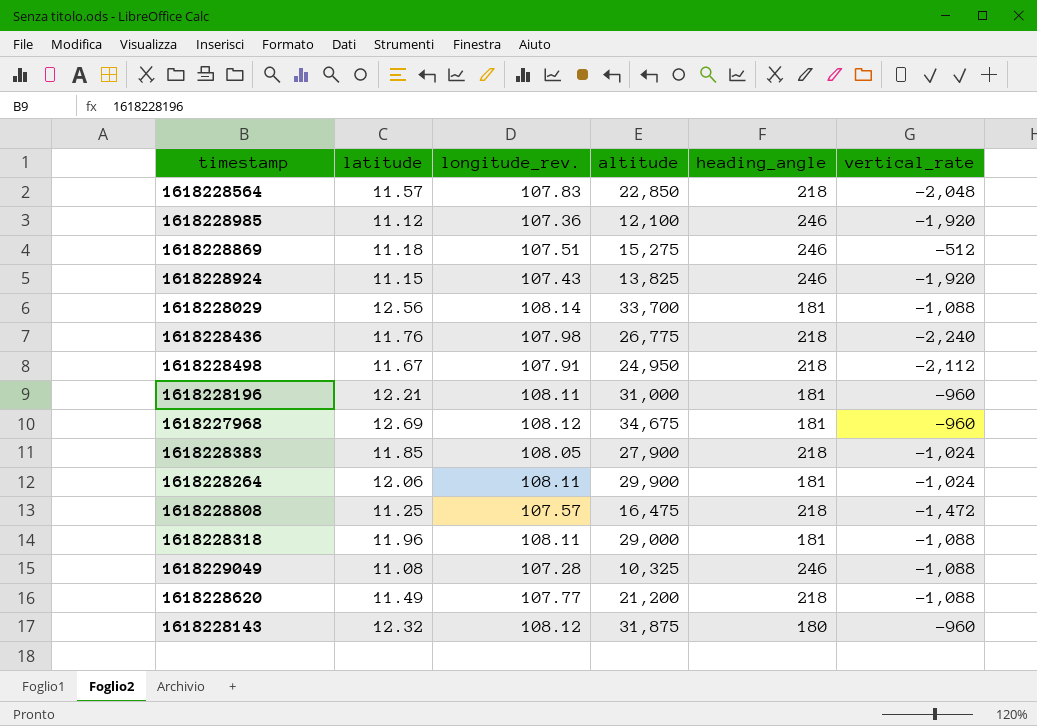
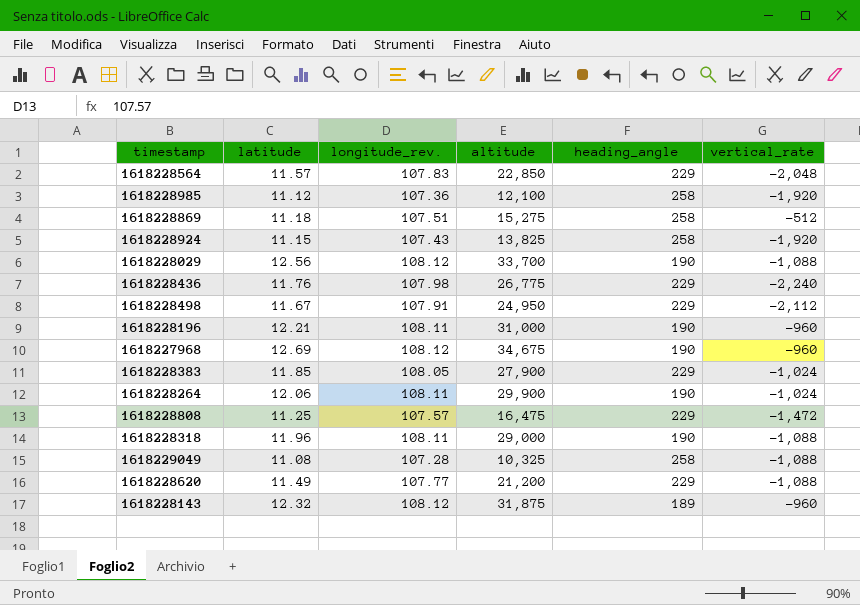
1618228564 | heading_angle: 218 -> 229
1618228985 | heading_angle: 246 -> 258
1618228869 | heading_angle: 246 -> 258
1618228924 | heading_angle: 246 -> 258
1618228029 | longitude_rev.: 108.14 -> 108.12
1618228029 | heading_angle: 181 -> 190
1618228436 | heading_angle: 218 -> 229
1618228498 | heading_angle: 218 -> 229
1618228196 | heading_angle: 181 -> 190
1618227968 | heading_angle: 181 -> 190
1618228383 | heading_angle: 218 -> 229
1618228264 | heading_angle: 181 -> 190
1618228808 | heading_angle: 218 -> 229
1618228318 | heading_angle: 181 -> 190
1618229049 | heading_angle: 246 -> 258
1618228620 | heading_angle: 218 -> 229
1618228143 | heading_angle: 180 -> 189

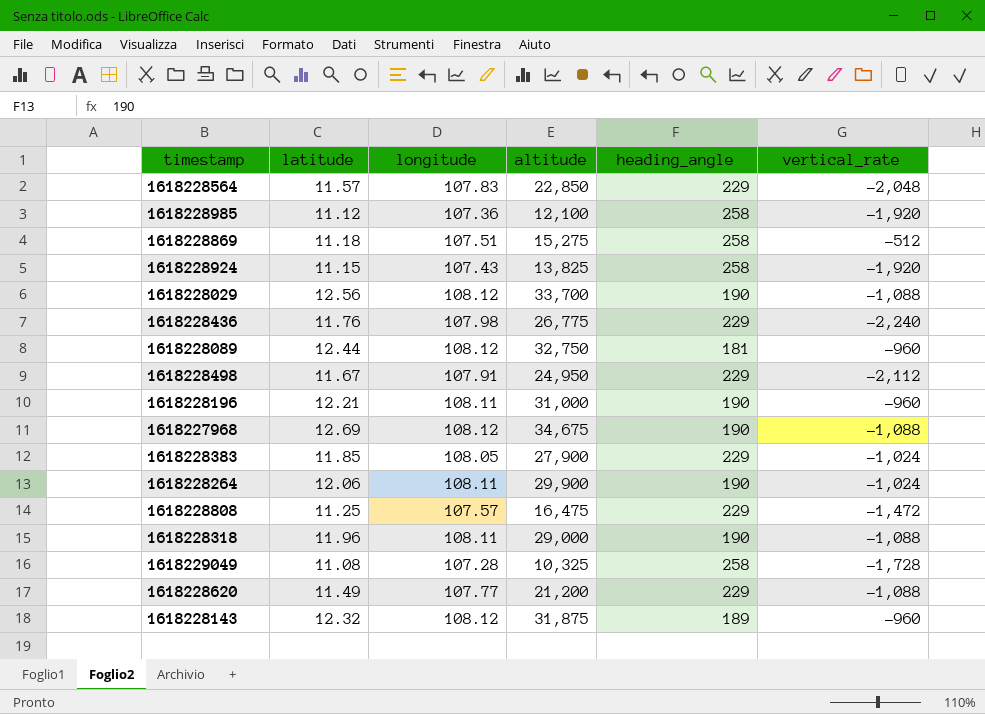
column name: longitude_rev. -> longitude
row 1618228089: none -> 12.44 | 108.12 | 32,750 | 181 | -960
1618227968 | vertical_rate: -960 -> -1,088
1618229049 | vertical_rate: -1,088 -> -1,728

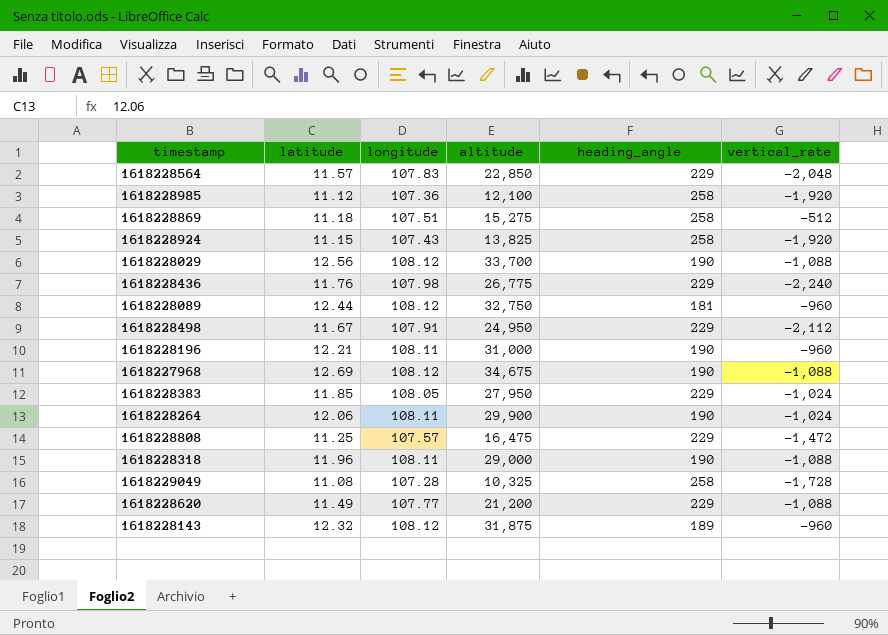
1618228383 | altitude: 27,900 -> 27,950

